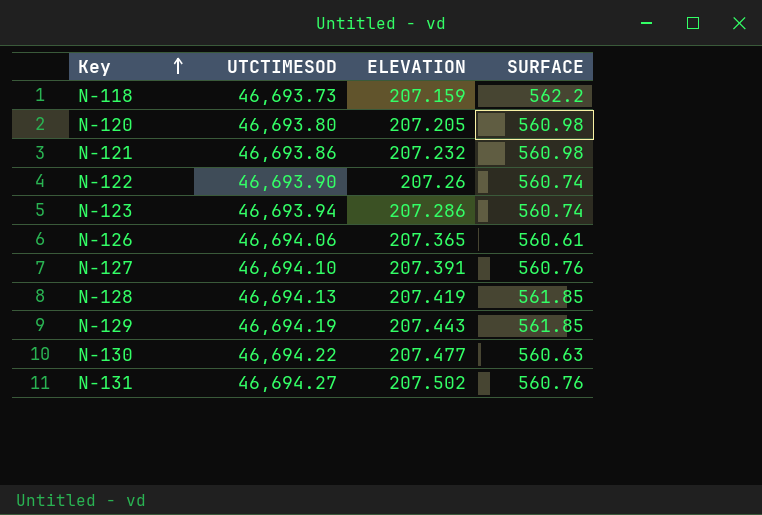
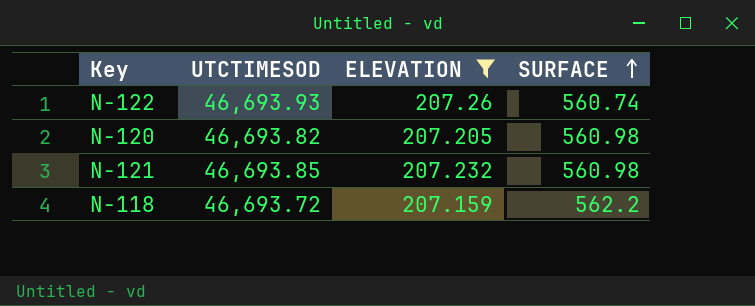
filter: none -> ELEVATION <= 207.26
row order: Key ascending -> SURFACE ascending
N-122 | UTCTIMESOD: 46,693.90 -> 46,693.93
N-120 | UTCTIMESOD: 46,693.80 -> 46,693.82
N-121 | UTCTIMESOD: 46,693.86 -> 46,693.85
N-118 | UTCTIMESOD: 46,693.73 -> 46,693.72

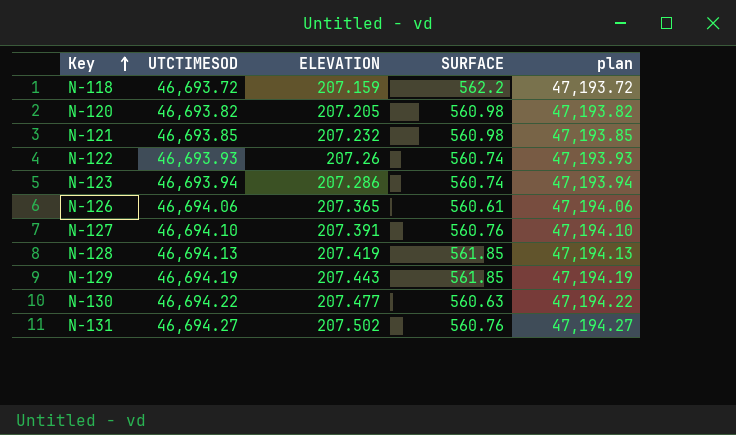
filter: ELEVATION <= 207.26 -> none
row order: SURFACE ascending -> Key ascending
column plan | formula: none -> [UTCTIMESOD] + 500

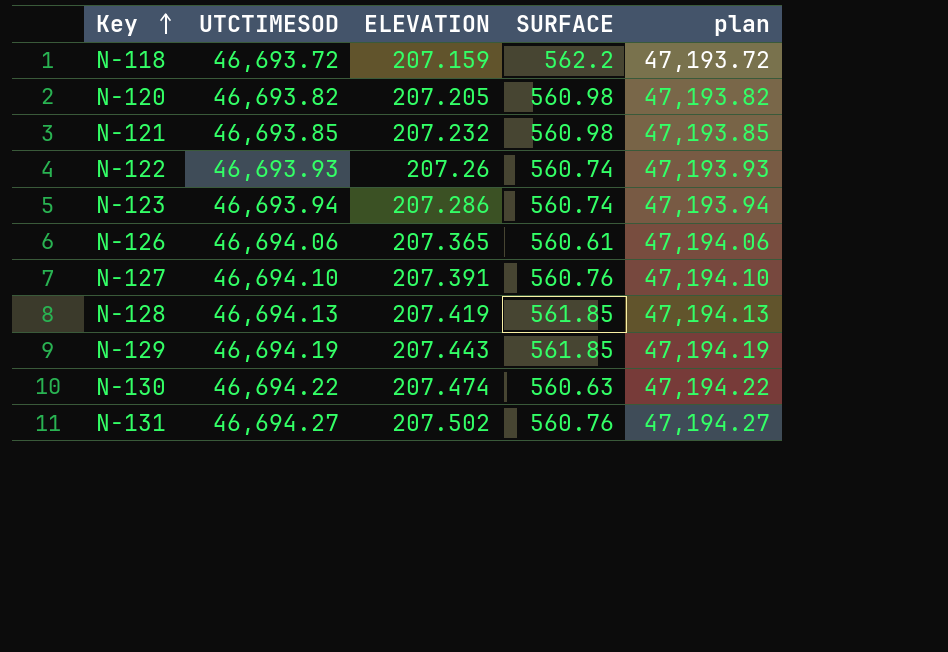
N-130 | ELEVATION: 207.477 -> 207.474

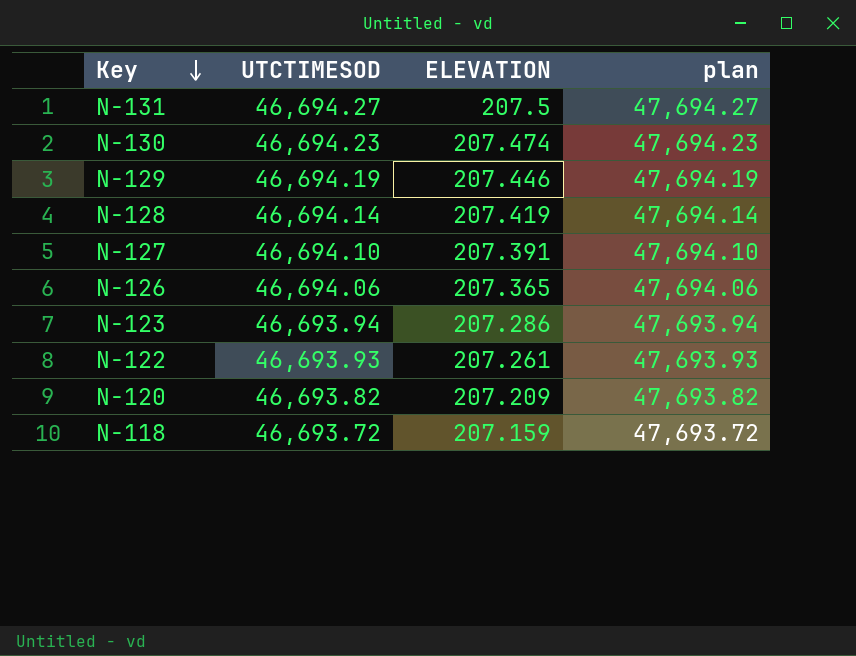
row order: Key ascending -> Key descending
column SURFACE | position: 4 -> none
column plan | formula: [UTCTIMESOD] + 500 -> [UTCTIMESOD] + 1000
row N-121: 46,693.85 | 207.232 | 560.98 | 47,193.85 -> none
N-131 | ELEVATION: 207.502 -> 207.5
N-130 | UTCTIMESOD: 46,694.22 -> 46,694.23
N-129 | ELEVATION: 207.443 -> 207.446
N-128 | UTCTIMESOD: 46,694.13 -> 46,694.14
N-122 | ELEVATION: 207.26 -> 207.261
N-120 | ELEVATION: 207.205 -> 207.209

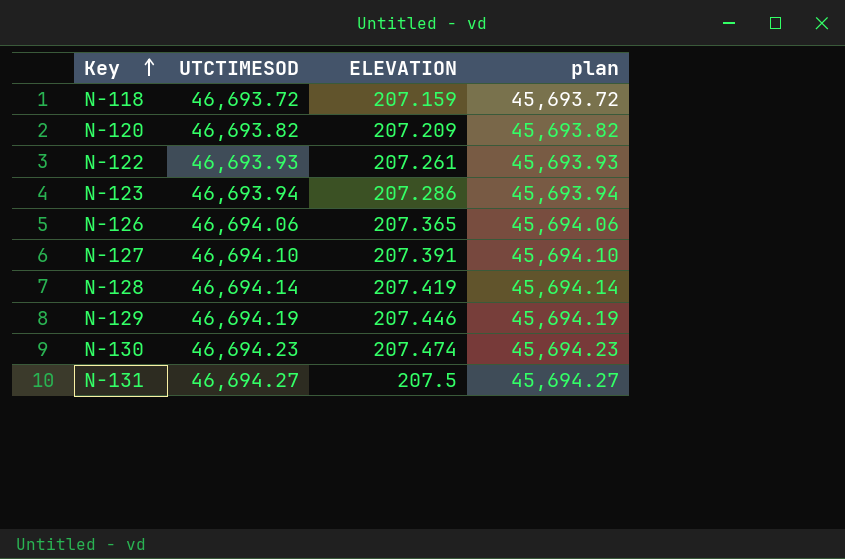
row order: Key descending -> Key ascending
column plan | formula: [UTCTIMESOD] + 1000 -> [UTCTIMESOD] - 1000

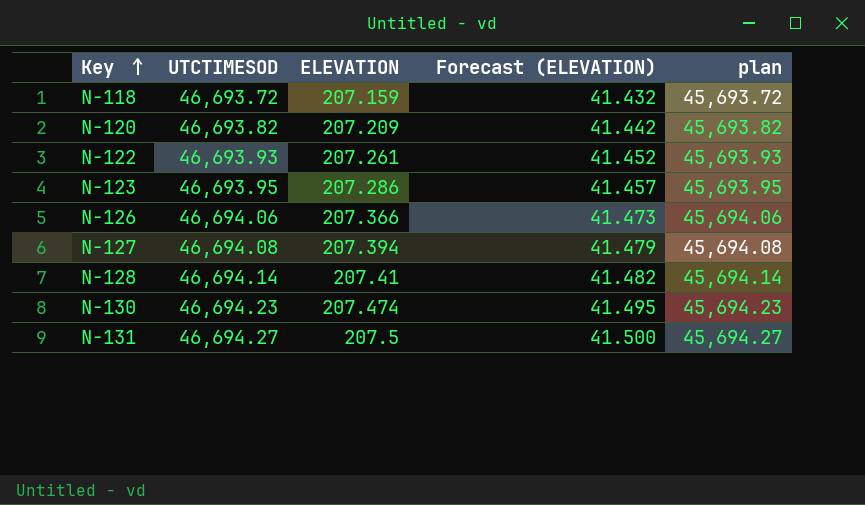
column Forecast (ELEVATION) | formula: none -> [ELEVATION] * 0.2
row N-129: 46,694.19 | 207.446 | 45,694.19 -> none
N-123 | UTCTIMESOD: 46,693.94 -> 46,693.95
N-123 | plan: 45,693.94 -> 45,693.95
N-126 | ELEVATION: 207.365 -> 207.366
N-127 | UTCTIMESOD: 46,694.10 -> 46,694.08
N-127 | ELEVATION: 207.391 -> 207.394
N-127 | plan: 45,694.10 -> 45,694.08
N-128 | ELEVATION: 207.419 -> 207.41

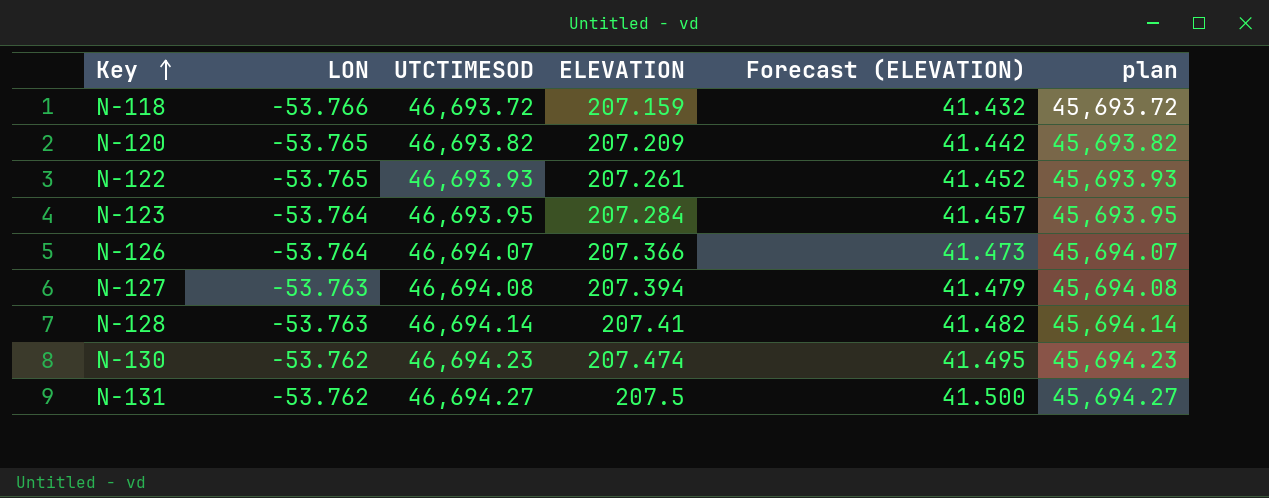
column LON | position: none -> 2
N-123 | ELEVATION: 207.286 -> 207.284
N-126 | UTCTIMESOD: 46,694.06 -> 46,694.07
N-126 | plan: 45,694.06 -> 45,694.07

